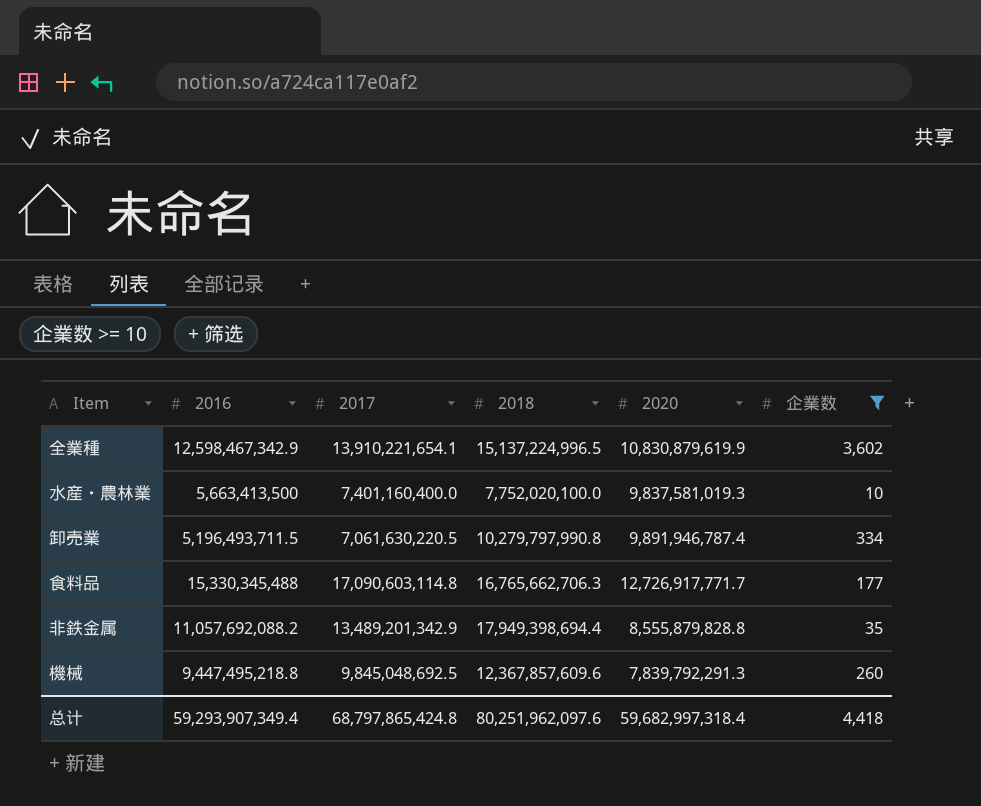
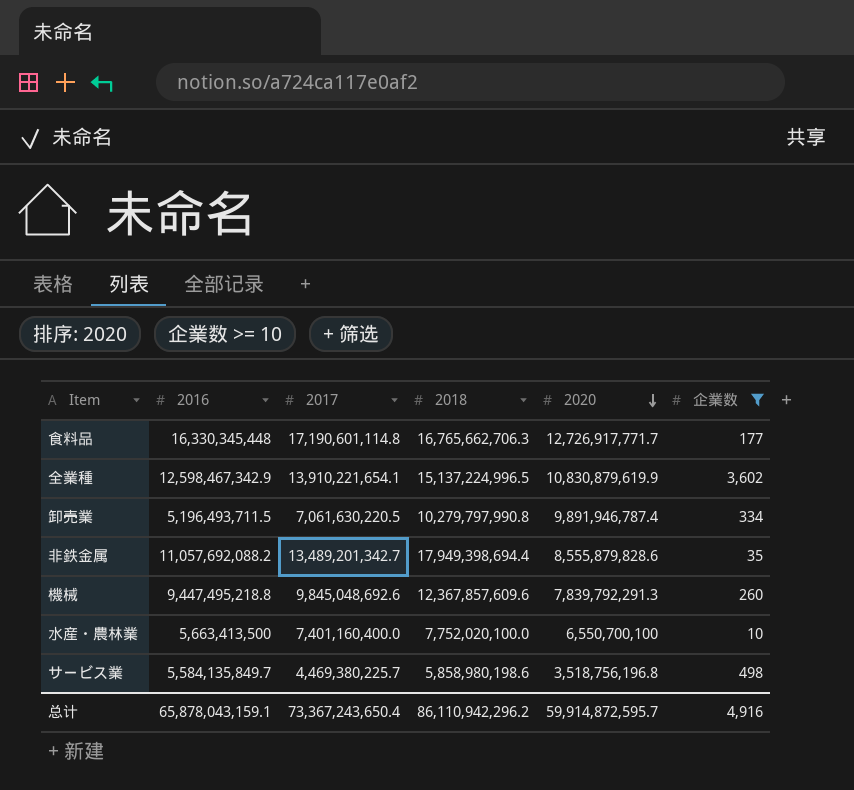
row order: none -> 2020 descending
食料品 | 2016: 15,330,345,488 -> 16,330,345,448
食料品 | 2017: 17,090,603,114.8 -> 17,190,601,114.8
非鉄金属 | 2017: 13,489,201,342.9 -> 13,489,201,342.7
非鉄金属 | 2020: 8,555,879,828.8 -> 8,555,879,828.6
機械 | 2017: 9,845,048,692.5 -> 9,845,048,692.6
水産・農林業 | 2020: 9,837,581,019.3 -> 6,550,700,100
row サービス業: none -> 5,584,135,849.7 | 4,469,380,225.7 | 5,858,980,198.6 | 3,518,756,196.8 | 498
总计 | 2016: 59,293,907,349.4 -> 65,878,043,159.1
总计 | 2017: 68,797,865,424.8 -> 73,367,243,650.4
总计 | 2018: 80,251,962,097.6 -> 86,110,942,296.2
总计 | 2020: 59,682,997,318.4 -> 59,914,872,595.7
总计 | 企業数: 4,418 -> 4,916

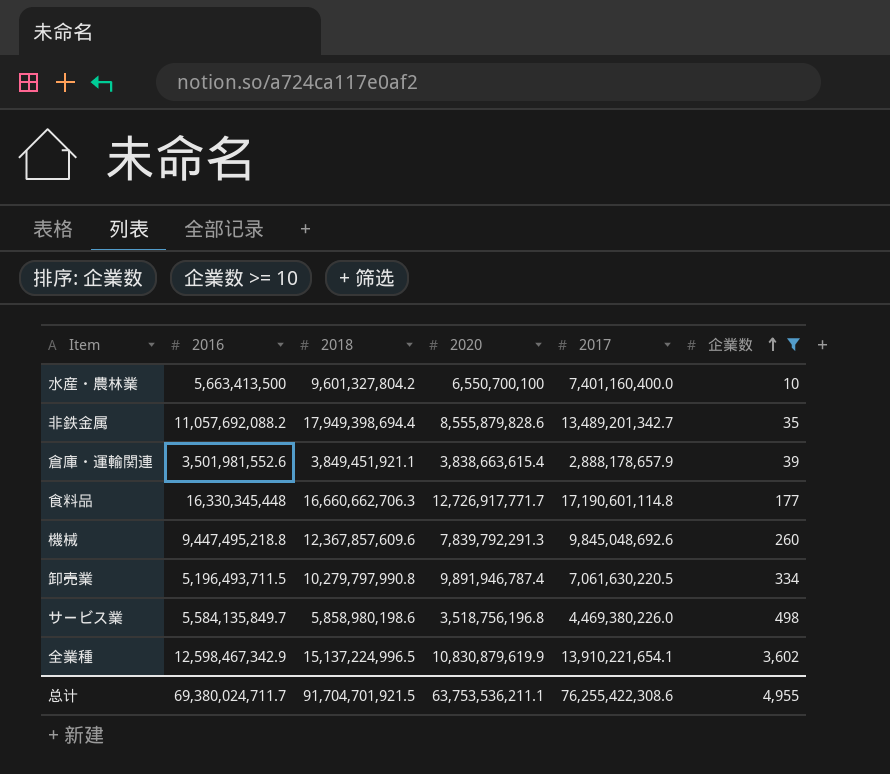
row order: 2020 descending -> 企業数 ascending
column 2017 | position: 3 -> 5
水産・農林業 | 2018: 7,752,020,100.0 -> 9,601,327,804.2
row 倉庫・運輸関連: none -> 3,501,981,552.6 | 3,849,451,921.1 | 3,838,663,615.4 | 2,888,178,657.9 | 39
食料品 | 2018: 16,765,662,706.3 -> 16,660,662,706.3
サービス業 | 2017: 4,469,380,225.7 -> 4,469,380,226.0
总计 | 2016: 65,878,043,159.1 -> 69,380,024,711.7
总计 | 2018: 86,110,942,296.2 -> 91,704,701,921.5
总计 | 2020: 59,914,872,595.7 -> 63,753,536,211.1
总计 | 2017: 73,367,243,650.4 -> 76,255,422,308.6
总计 | 企業数: 4,916 -> 4,955

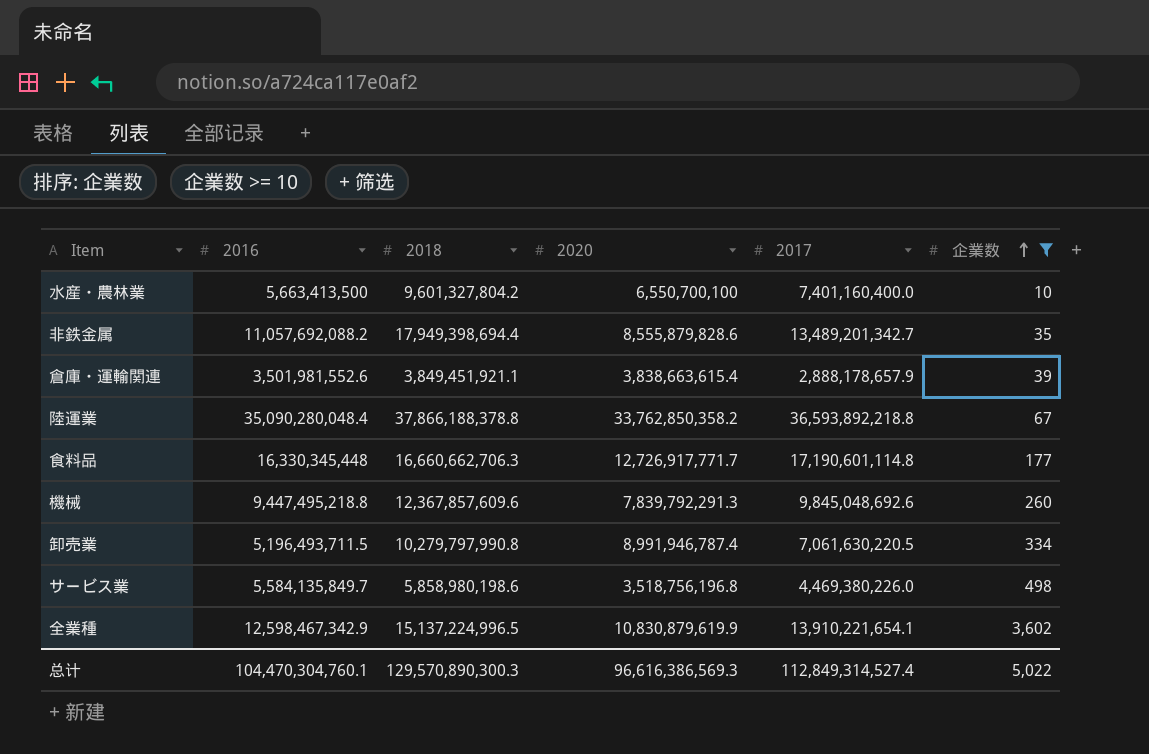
row 陸運業: none -> 35,090,280,048.4 | 37,866,188,378.8 | 33,762,850,358.2 | 36,593,892,218.8 | 67
卸売業 | 2020: 9,891,946,787.4 -> 8,991,946,787.4
总计 | 2016: 69,380,024,711.7 -> 104,470,304,760.1
总计 | 2018: 91,704,701,921.5 -> 129,570,890,300.3
总计 | 2020: 63,753,536,211.1 -> 96,616,386,569.3
总计 | 2017: 76,255,422,308.6 -> 112,849,314,527.4
总计 | 企業数: 4,955 -> 5,022

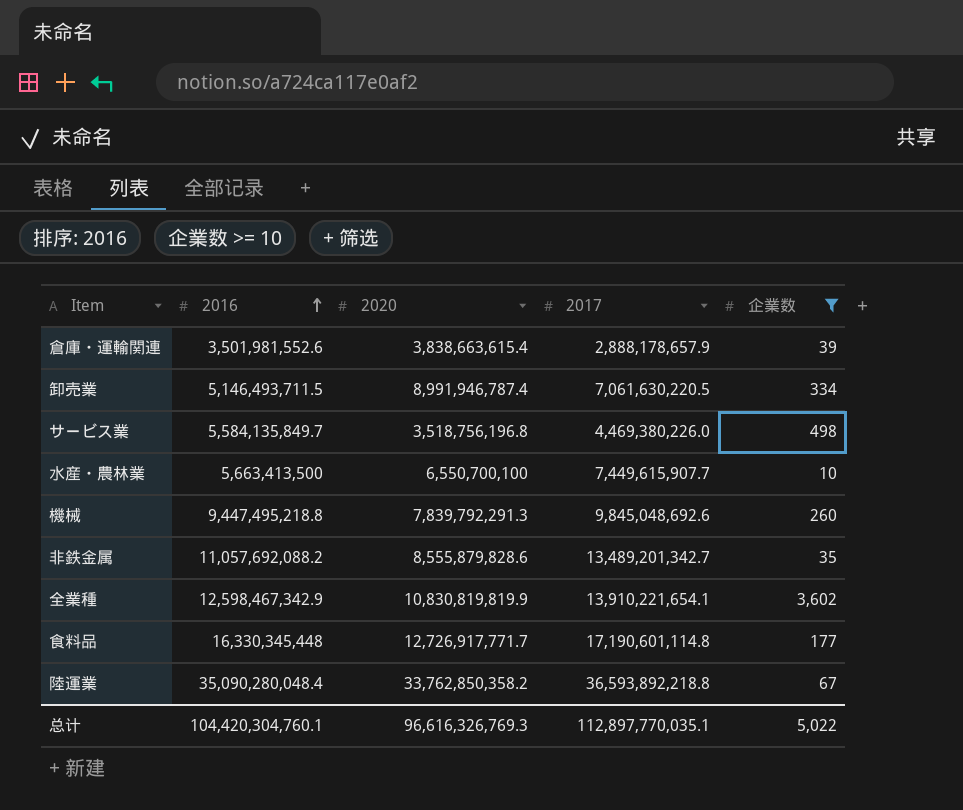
row order: 企業数 ascending -> 2016 ascending
column 2018 | position: 3 -> none
卸売業 | 2016: 5,196,493,711.5 -> 5,146,493,711.5
水産・農林業 | 2017: 7,401,160,400.0 -> 7,449,615,907.7
全業種 | 2020: 10,830,879,619.9 -> 10,830,819,819.9
总计 | 2016: 104,470,304,760.1 -> 104,420,304,760.1
总计 | 2020: 96,616,386,569.3 -> 96,616,326,769.3
总计 | 2017: 112,849,314,527.4 -> 112,897,770,035.1

